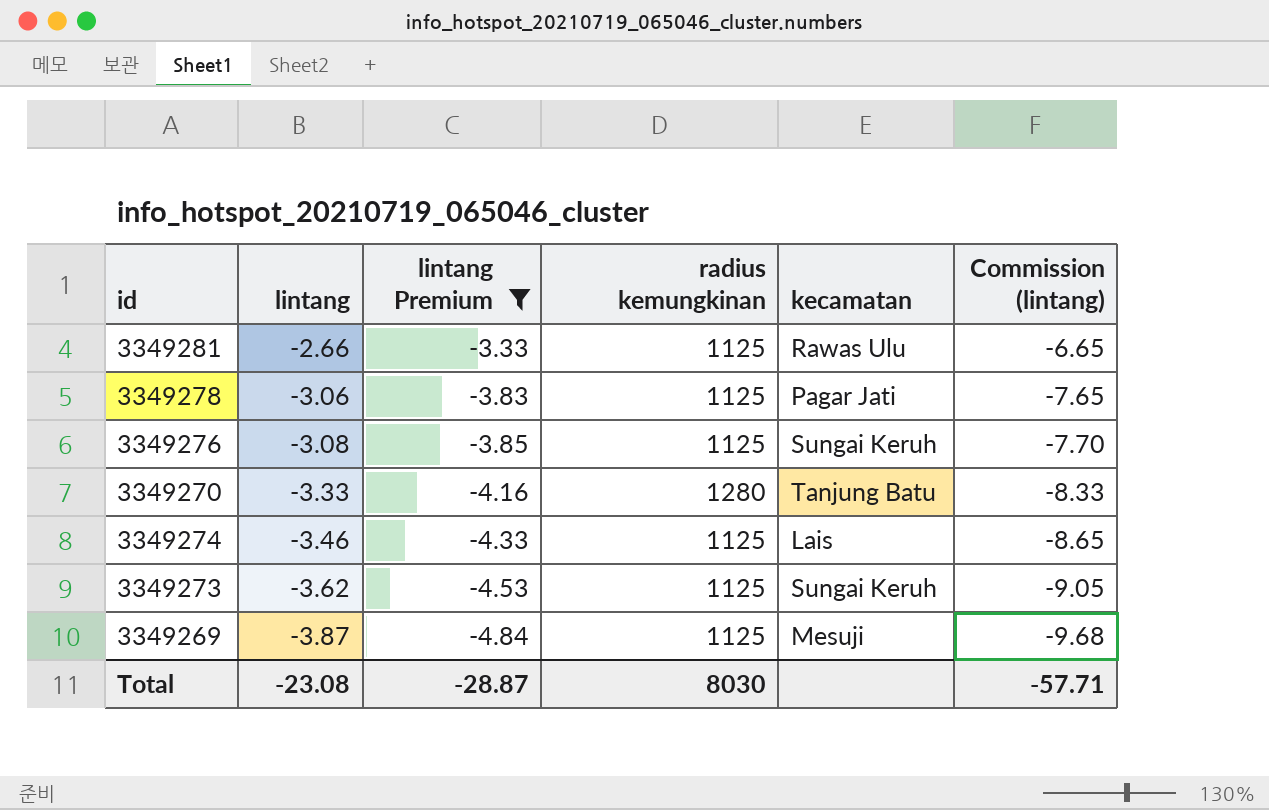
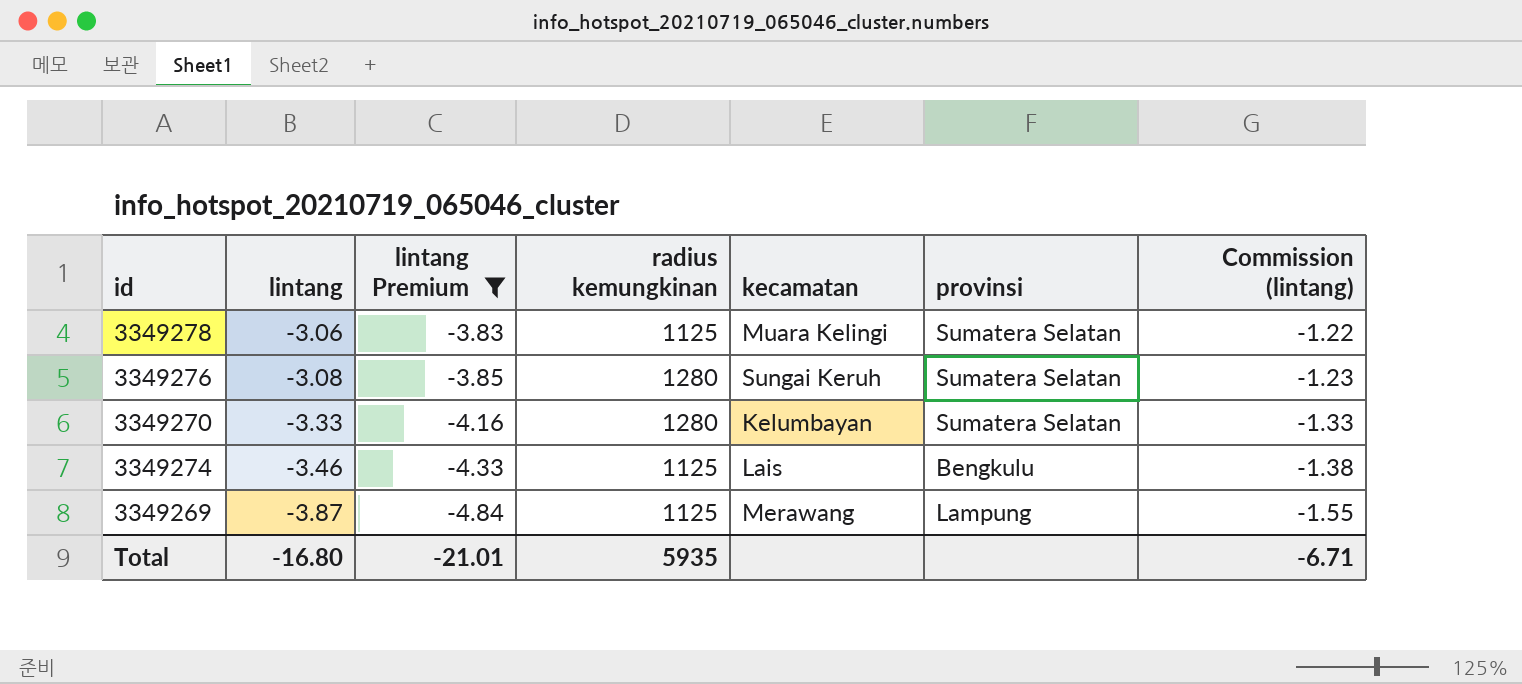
column provinsi | position: none -> 6
column Commission (lintang) | formula: [lintang] * 2.5 -> [lintang] * 0.4
row 3349281: -2.66 | -3.33 | 1125 | Rawas Ulu | -6.65 -> none
row 3349273: -3.62 | -4.53 | 1125 | Sungai Keruh | -9.05 -> none
3349278 | kecamatan: Pagar Jati -> Muara Kelingi
3349276 | radius kemungkinan: 1125 -> 1280
3349270 | kecamatan: Tanjung Batu -> Kelumbayan
3349269 | kecamatan: Mesuji -> Merawang
Total | lintang: -23.08 -> -16.80
Total | lintang Premium: -28.87 -> -21.01
Total | radius kemungkinan: 8030 -> 5935
Total | Commission (lintang): -57.71 -> -6.71

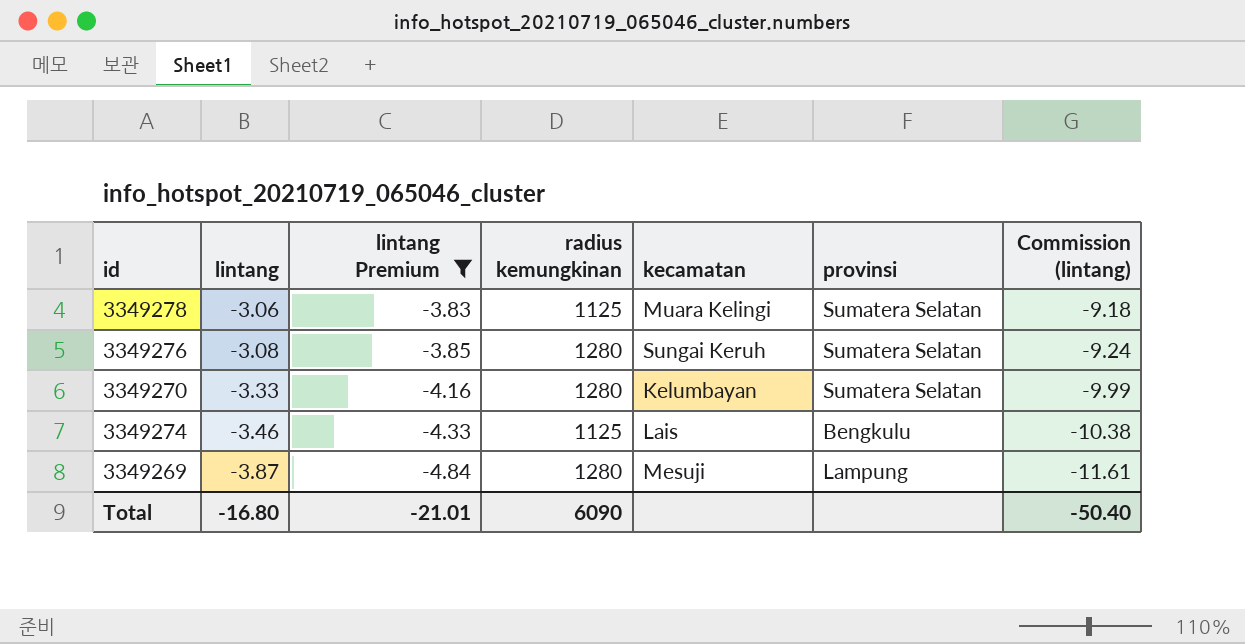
column Commission (lintang) | formula: [lintang] * 0.4 -> [lintang] * 3
3349269 | radius kemungkinan: 1125 -> 1280
3349269 | kecamatan: Merawang -> Mesuji
Total | radius kemungkinan: 5935 -> 6090
Total | Commission (lintang): -6.71 -> -50.40

